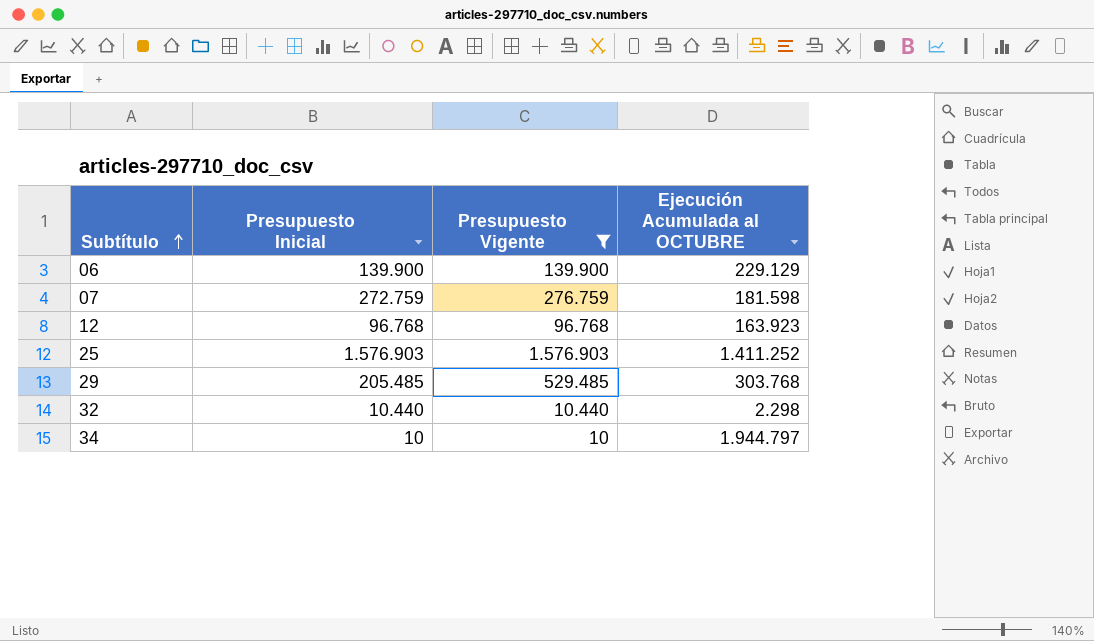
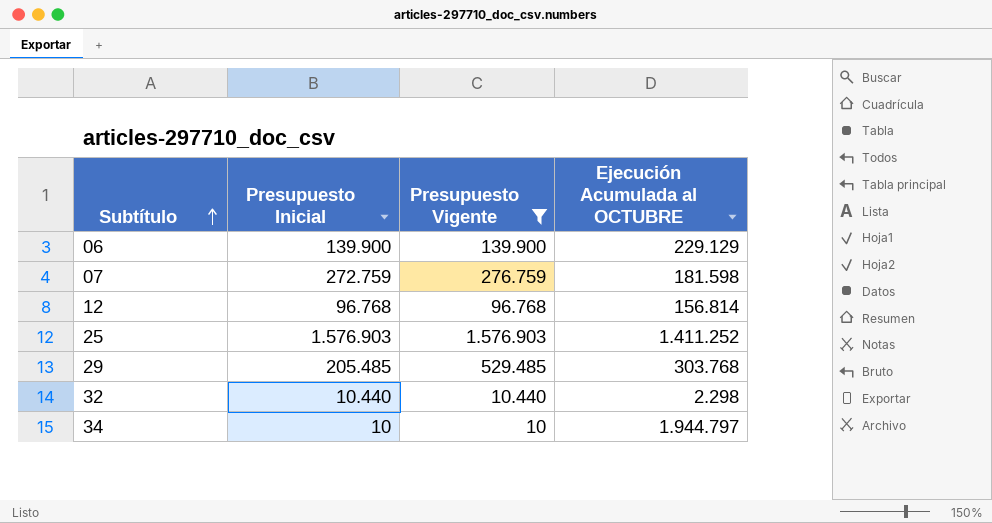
12 | Ejecución Acumulada al OCTUBRE: 163.923 -> 156.814

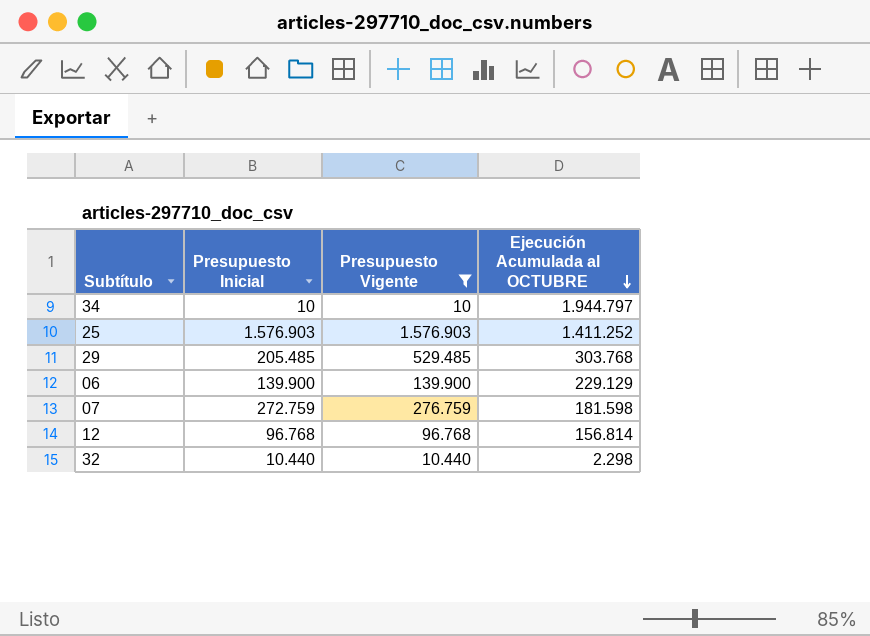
row order: Subtítulo ascending -> Ejecución Acumulada al OCTUBRE descending

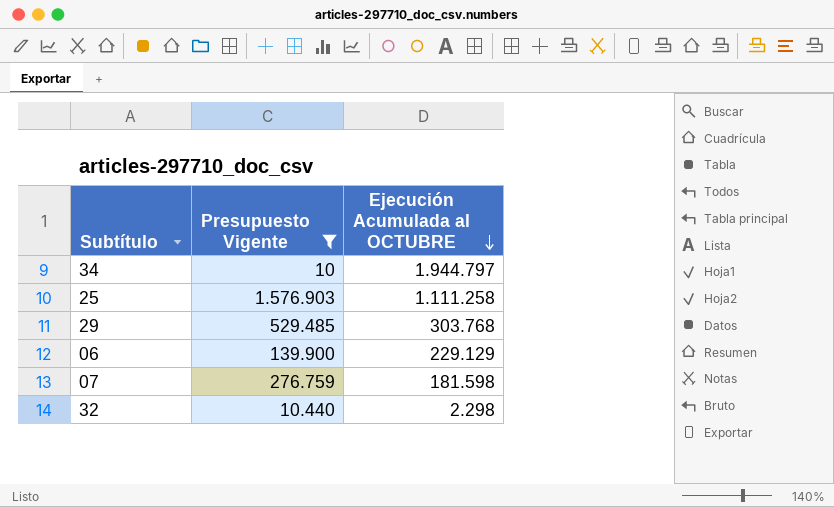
column Presupuesto Inicial | position: 2 -> none
row 12: 96.768 | 96.768 | 156.814 -> none
25 | Ejecución Acumulada al OCTUBRE: 1.411.252 -> 1.111.258

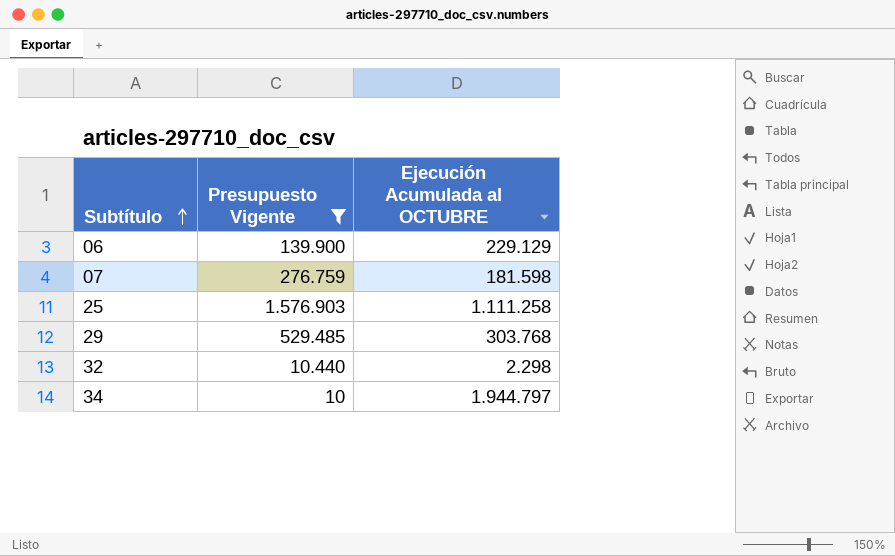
row order: Ejecución Acumulada al OCTUBRE descending -> Subtítulo ascending

